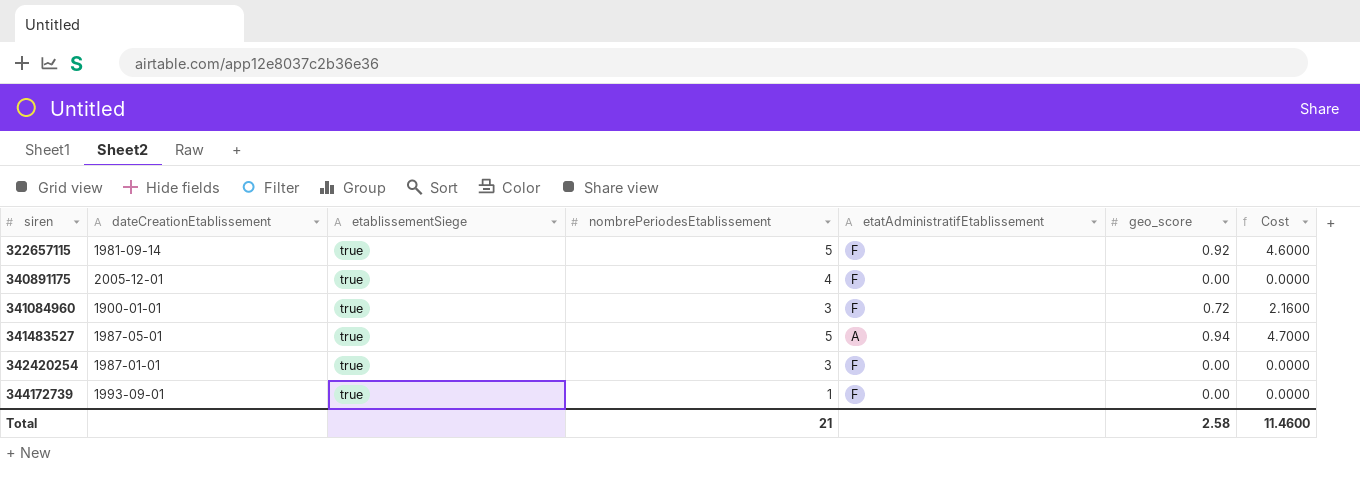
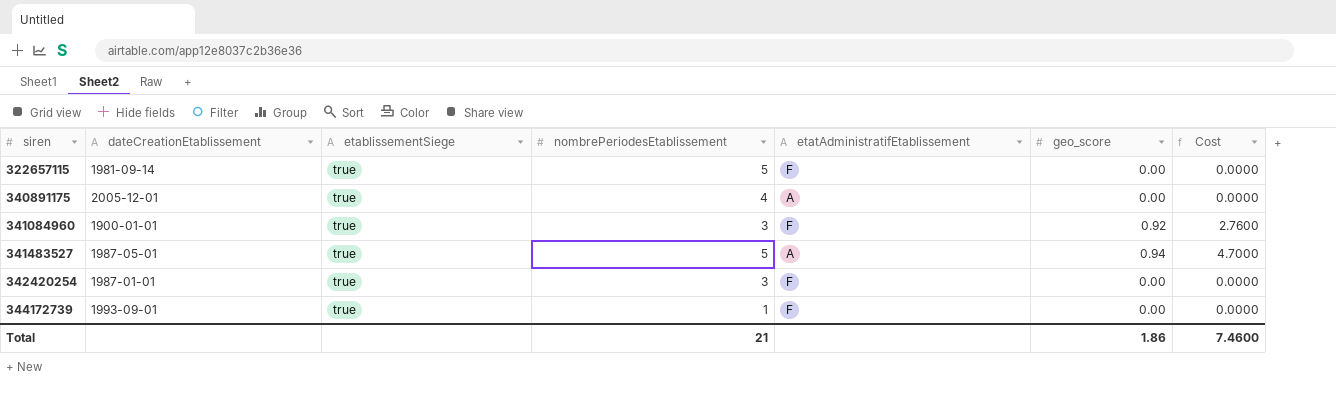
322657115 | geo_score: 0.92 -> 0.00
322657115 | Cost: 4.6000 -> 0.0000
340891175 | etatAdministratifEtablissement: F -> A
341084960 | geo_score: 0.72 -> 0.92
341084960 | Cost: 2.1600 -> 2.7600
Total | geo_score: 2.58 -> 1.86
Total | Cost: 11.4600 -> 7.4600

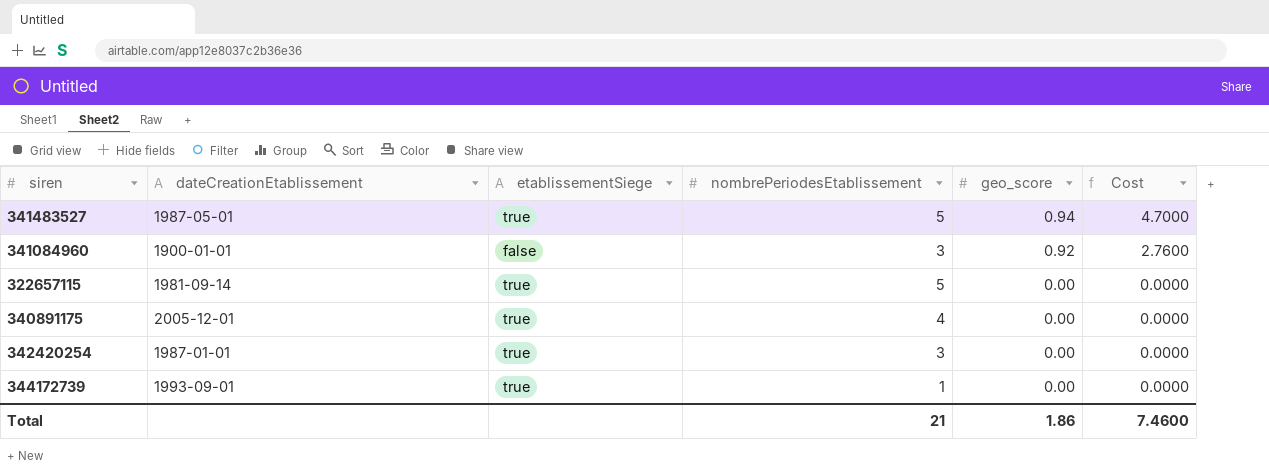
row order: siren ascending -> geo_score descending
column etatAdministratifEtablissement | position: 5 -> none
341084960 | etablissementSiege: true -> false

